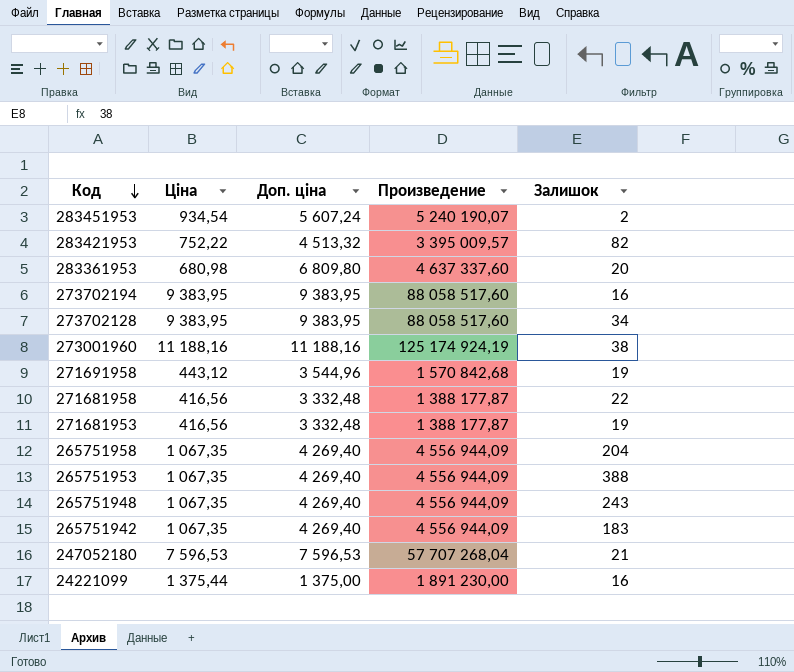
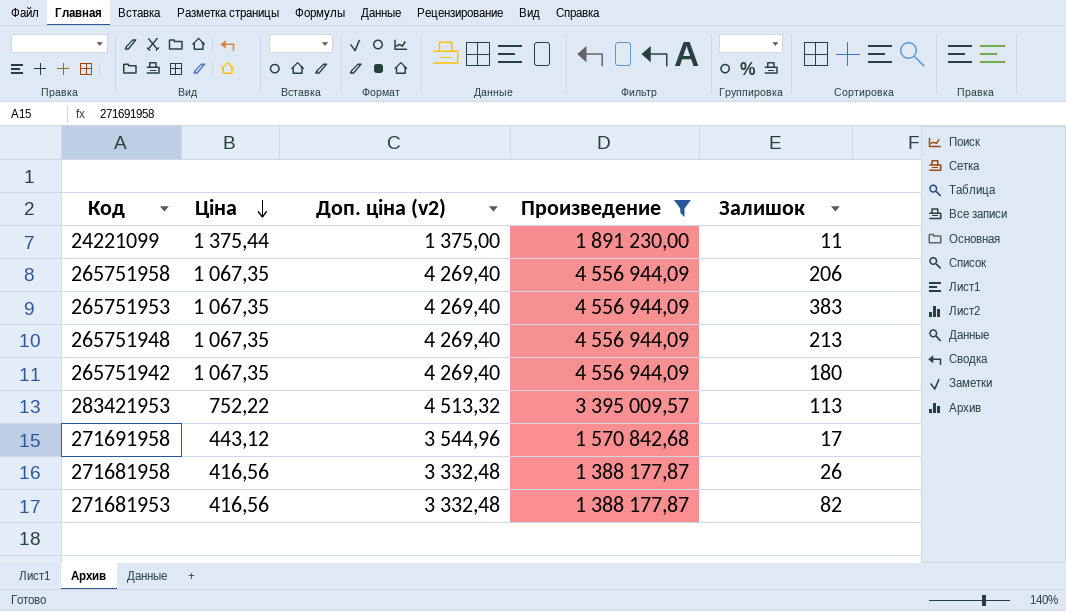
filter: none -> Произведение <= 4 556 944,09
row order: Код descending -> Ціна descending
column name: Доп. ціна -> Доп. ціна (v2)
24221099 | Залишок: 16 -> 11
265751958 | Залишок: 204 -> 206
265751953 | Залишок: 388 -> 383
265751948 | Залишок: 243 -> 213
265751942 | Залишок: 183 -> 180
283421953 | Залишок: 82 -> 113
271691958 | Залишок: 19 -> 17
271681958 | Залишок: 22 -> 26
271681953 | Залишок: 19 -> 82

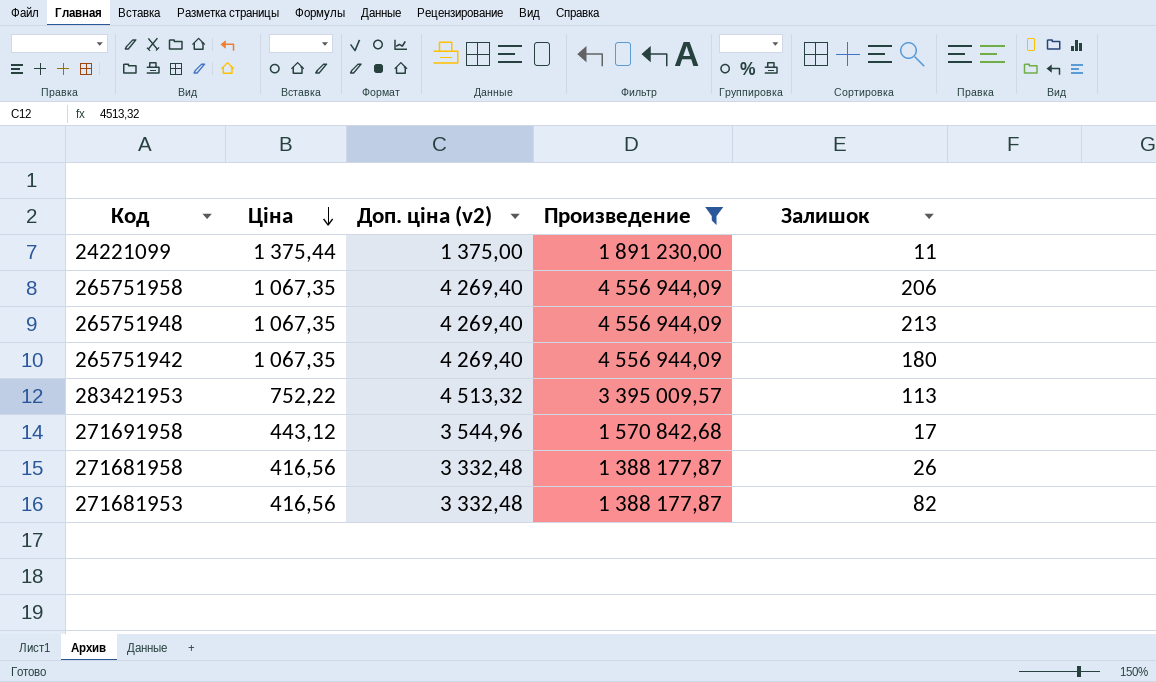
row 265751953: 1 067,35 | 4 269,40 | 4 556 944,09 | 383 -> none

